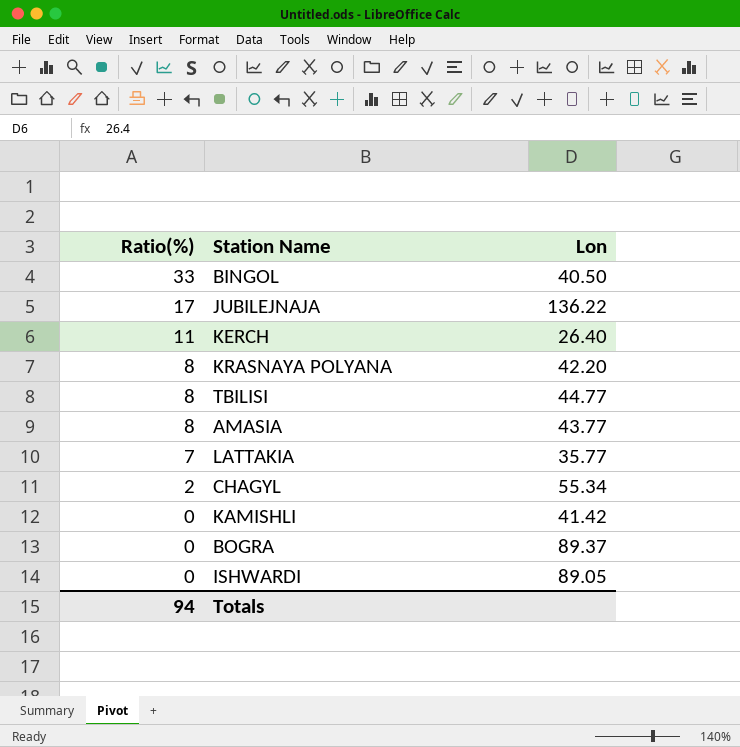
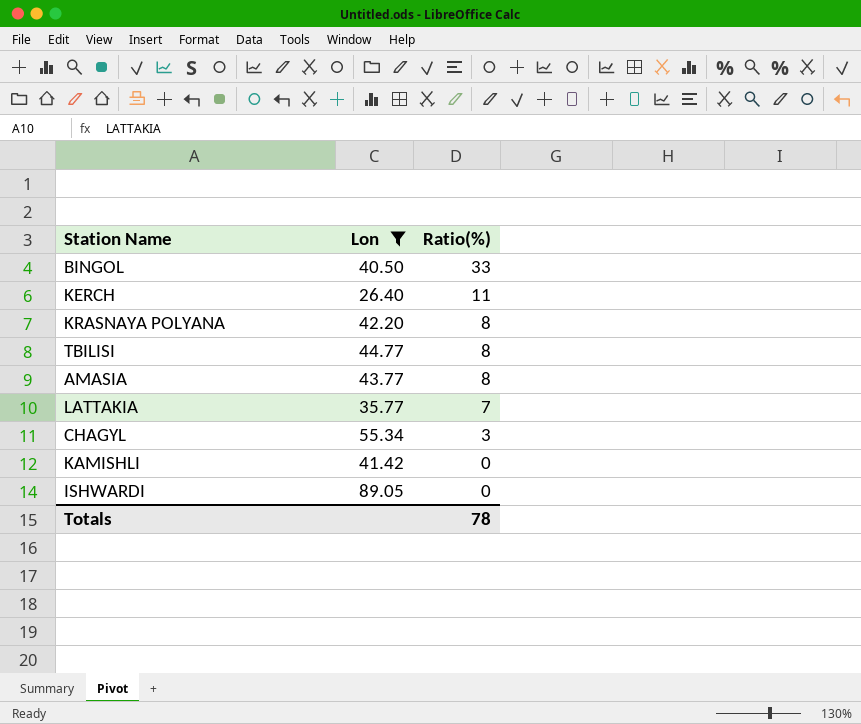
filter: none -> Lon <= 89.05
column Ratio(%) | position: 1 -> 3
CHAGYL | Ratio(%): 2 -> 3
Totals | Ratio(%): 94 -> 78

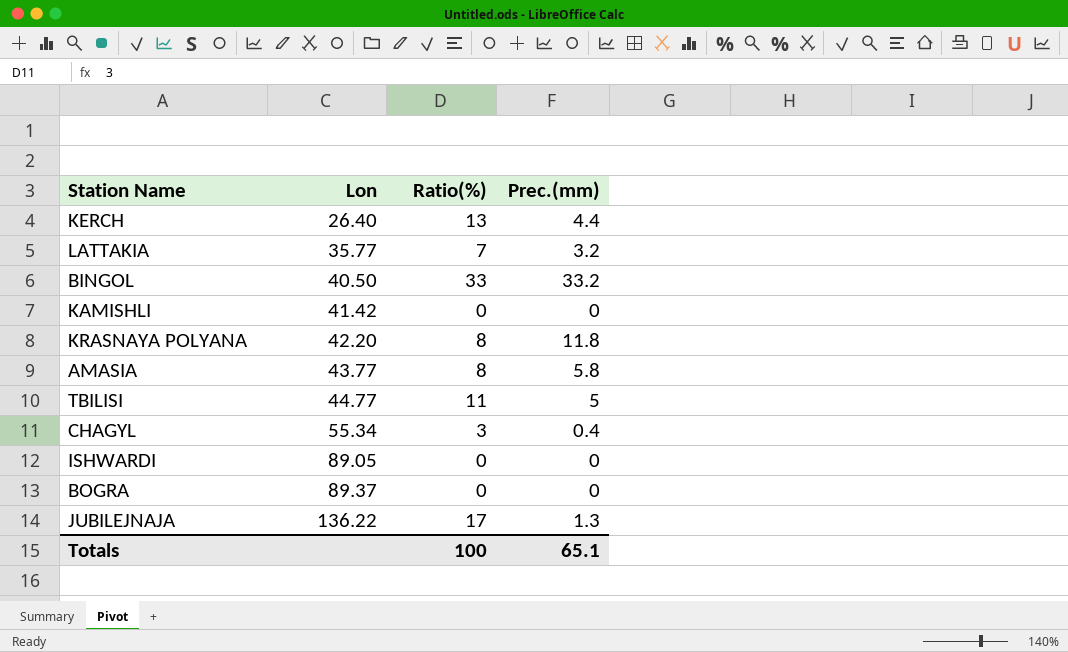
filter: Lon <= 89.05 -> none
row order: Ratio(%) descending -> Lon ascending
column Prec.(mm) | position: none -> 4
KERCH | Ratio(%): 11 -> 13
TBILISI | Ratio(%): 8 -> 11
Totals | Ratio(%): 78 -> 100

